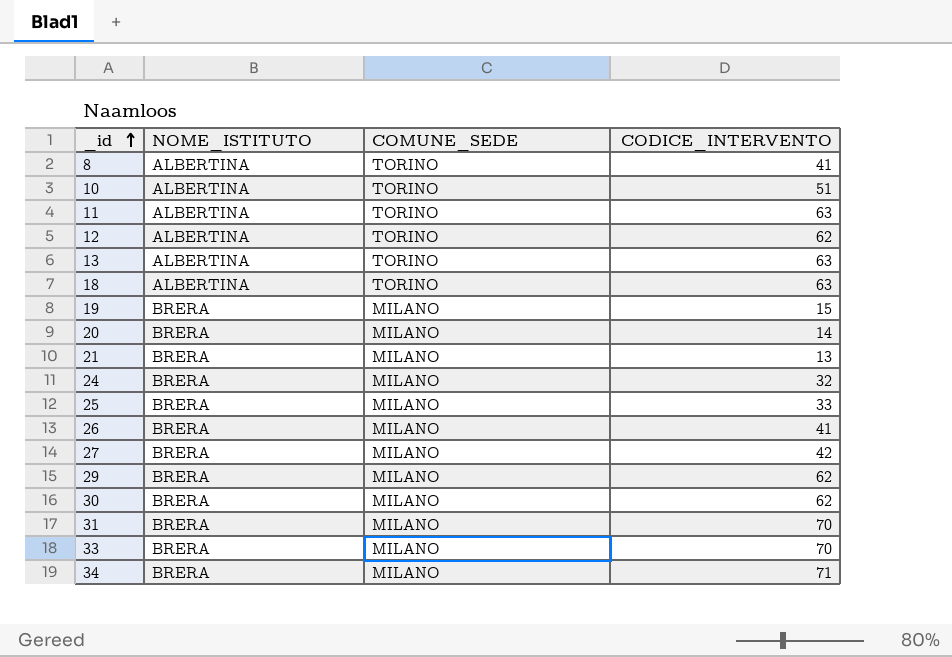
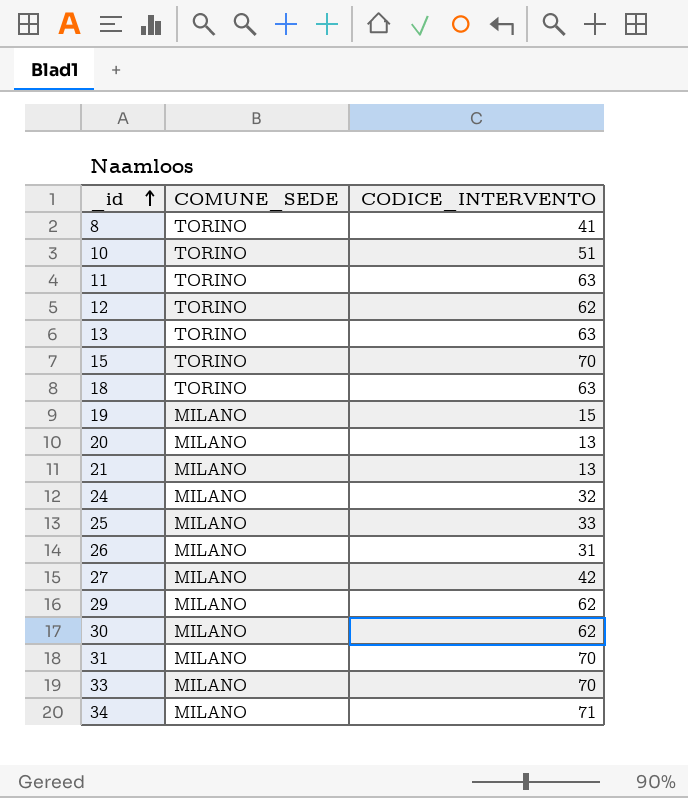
column NOME_ISTITUTO | position: 2 -> none
row 15: none -> TORINO | 70
20 | CODICE_INTERVENTO: 14 -> 13
26 | CODICE_INTERVENTO: 41 -> 31

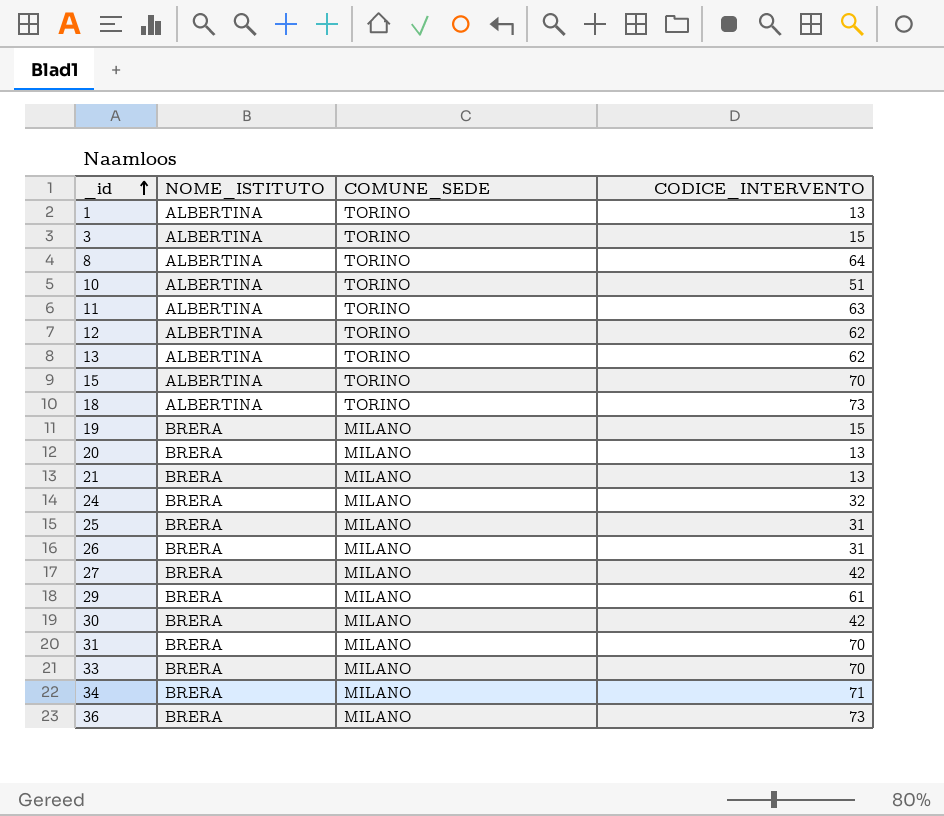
column NOME_ISTITUTO | position: none -> 2
row 1: none -> ALBERTINA | TORINO | 13
row 3: none -> ALBERTINA | TORINO | 15
8 | CODICE_INTERVENTO: 41 -> 64
13 | CODICE_INTERVENTO: 63 -> 62
18 | CODICE_INTERVENTO: 63 -> 73
25 | CODICE_INTERVENTO: 33 -> 31
29 | CODICE_INTERVENTO: 62 -> 61
30 | CODICE_INTERVENTO: 62 -> 42
row 36: none -> BRERA | MILANO | 73

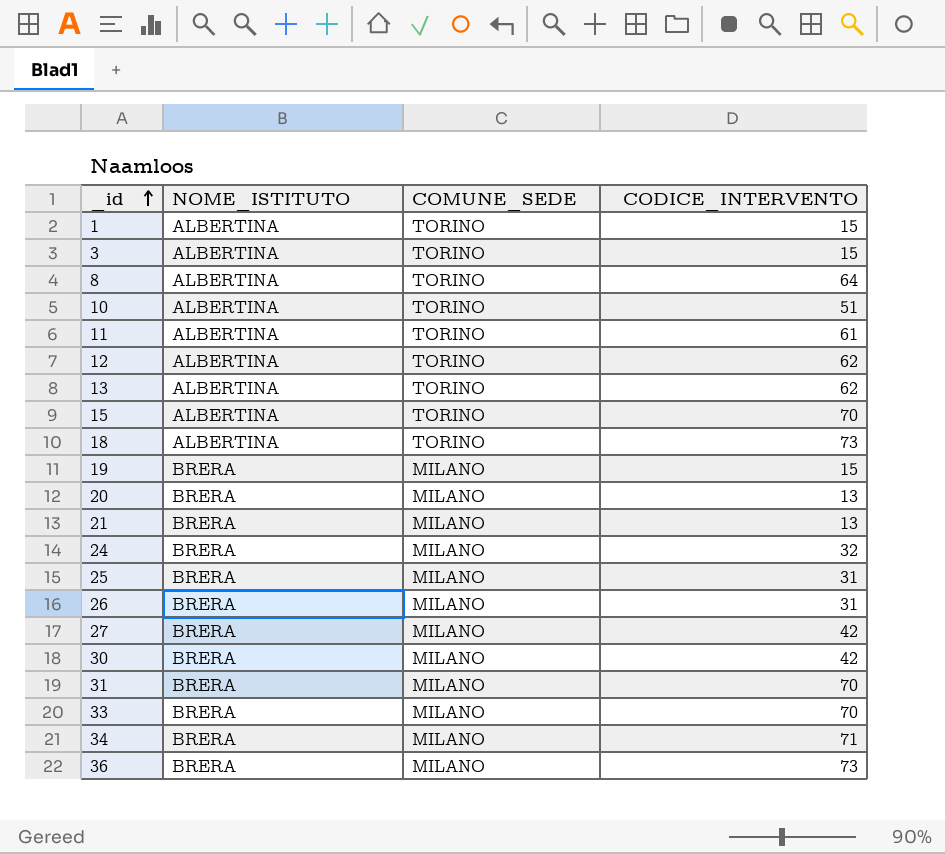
row 29: BRERA | MILANO | 61 -> none
1 | CODICE_INTERVENTO: 13 -> 15
11 | CODICE_INTERVENTO: 63 -> 61

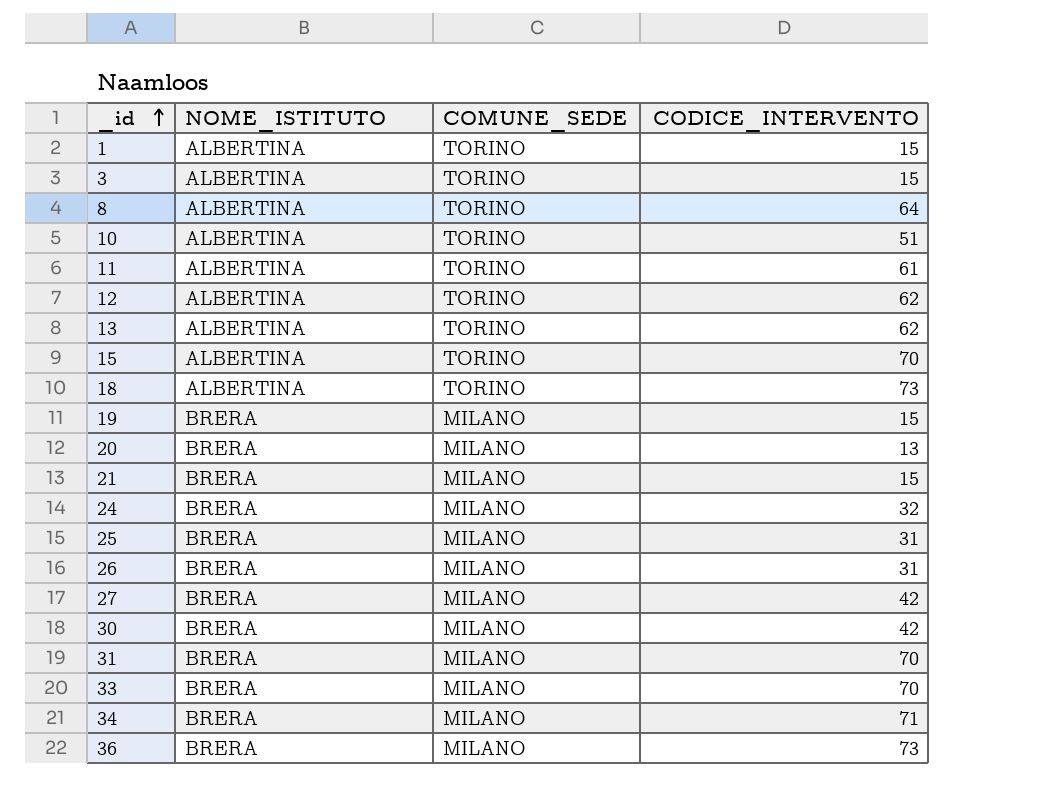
21 | CODICE_INTERVENTO: 13 -> 15

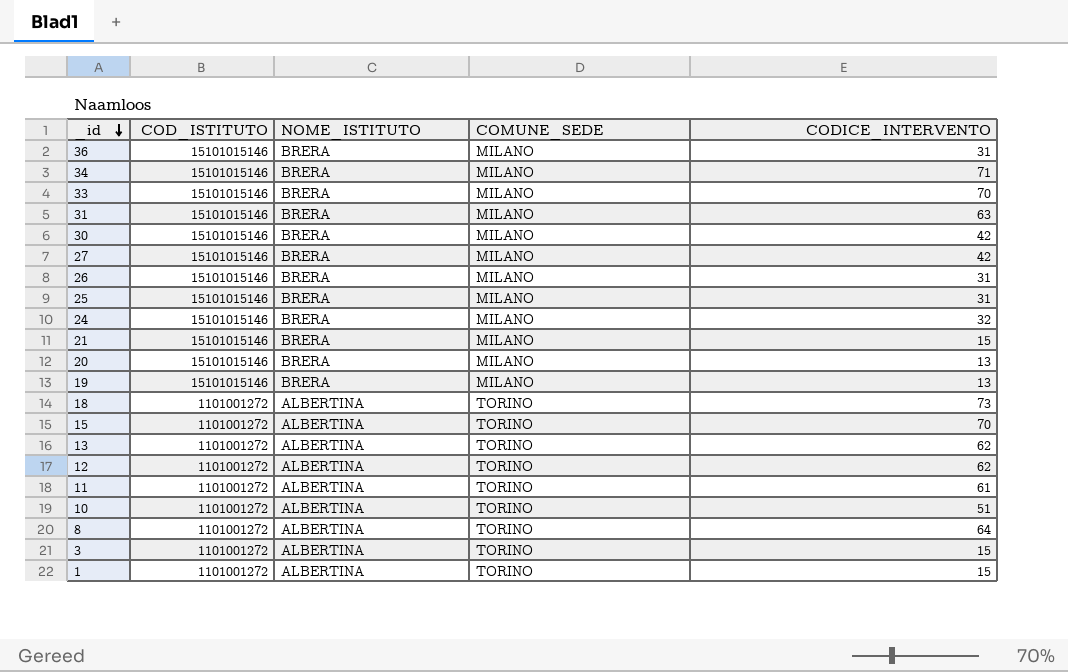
row order: _id ascending -> _id descending
column COD_ISTITUTO | position: none -> 2
36 | CODICE_INTERVENTO: 73 -> 31
31 | CODICE_INTERVENTO: 70 -> 63
19 | CODICE_INTERVENTO: 15 -> 13

